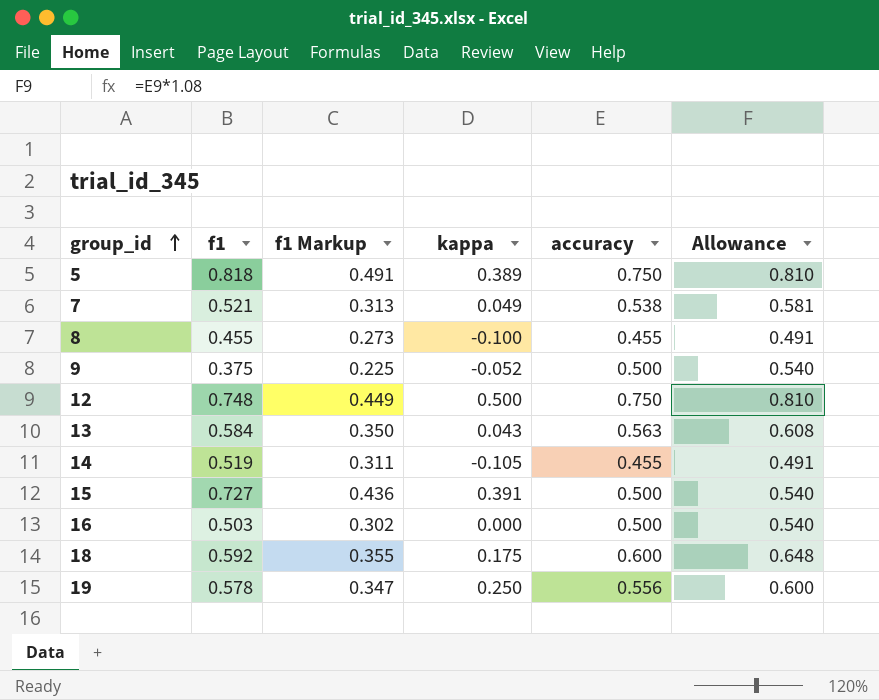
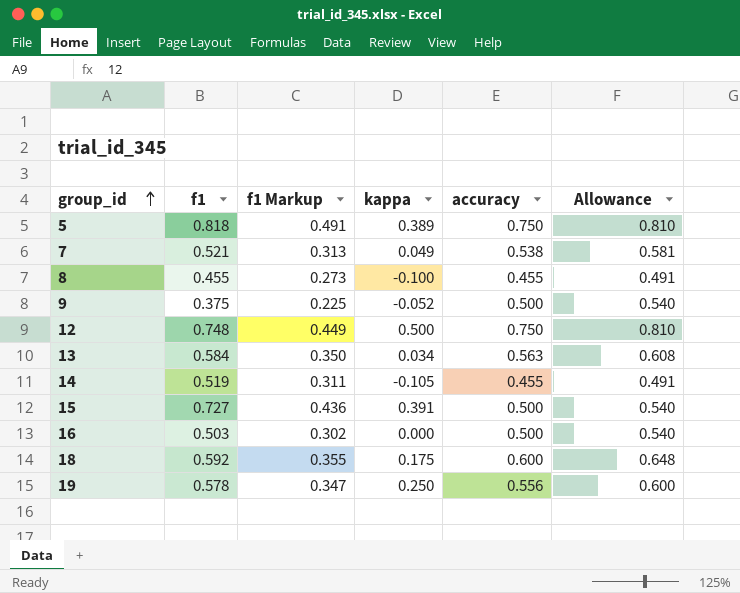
13 | kappa: 0.043 -> 0.034

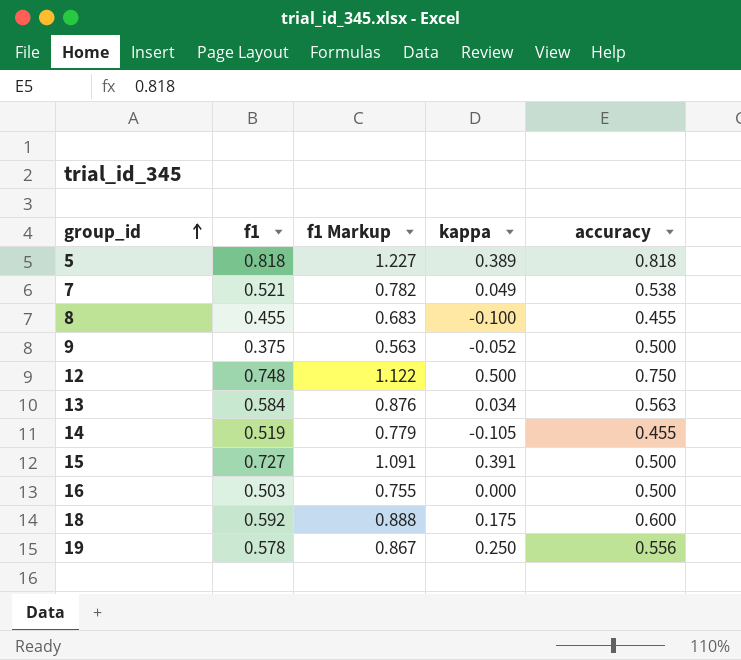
column Allowance | formula: [accuracy] * 1.08 -> none
column f1 Markup | formula: [f1] * 0.6 -> [f1] * 1.5
5 | accuracy: 0.750 -> 0.818

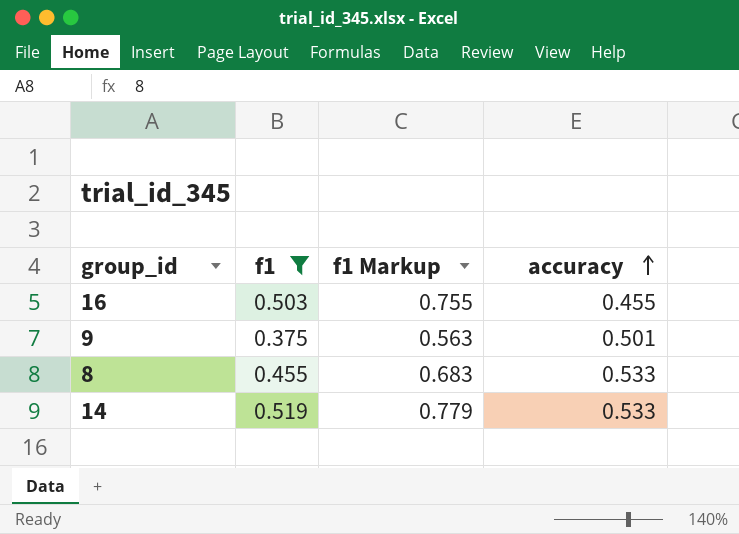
filter: none -> f1 <= 0.519
row order: group_id ascending -> accuracy ascending
column kappa | position: 4 -> none
16 | accuracy: 0.500 -> 0.455
9 | accuracy: 0.500 -> 0.501
8 | accuracy: 0.455 -> 0.533
14 | accuracy: 0.455 -> 0.533

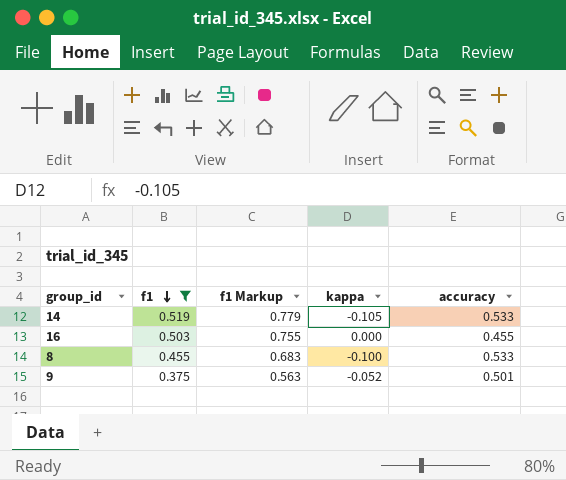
row order: accuracy ascending -> f1 descending
column kappa | position: none -> 4

